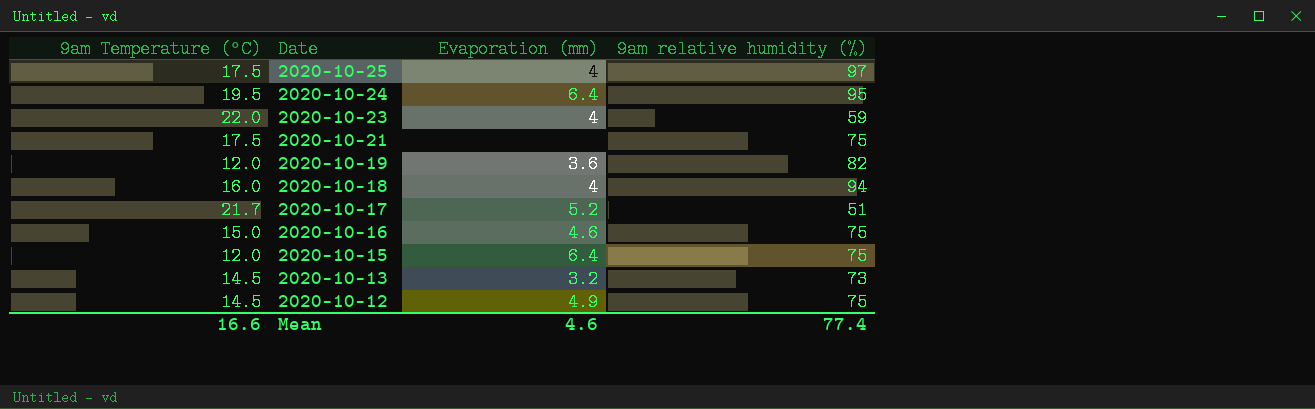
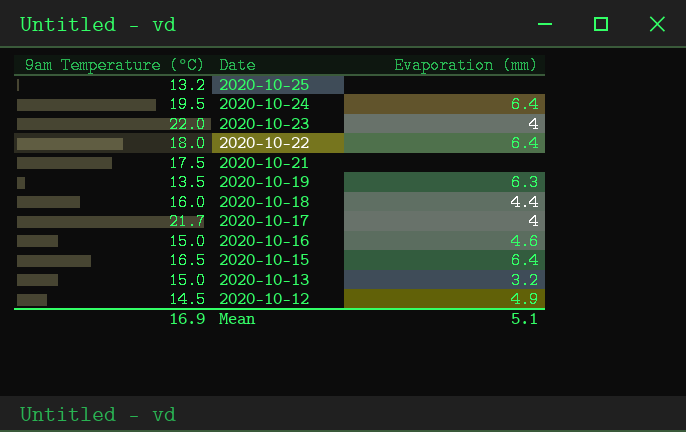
column 9am relative humidity (%) | position: 4 -> none
2020-10-25 | 9am Temperature (°C): 17.5 -> 13.2
2020-10-25 | Evaporation (mm): 4 -> none
row 2020-10-22: none -> 18.0 | 6.4
2020-10-19 | 9am Temperature (°C): 12.0 -> 13.5
2020-10-19 | Evaporation (mm): 3.6 -> 6.3
2020-10-18 | Evaporation (mm): 4 -> 4.4
2020-10-17 | Evaporation (mm): 5.2 -> 4
2020-10-15 | 9am Temperature (°C): 12.0 -> 16.5
2020-10-13 | 9am Temperature (°C): 14.5 -> 15.0
Mean | 9am Temperature (°C): 16.6 -> 16.9
Mean | Evaporation (mm): 4.6 -> 5.1

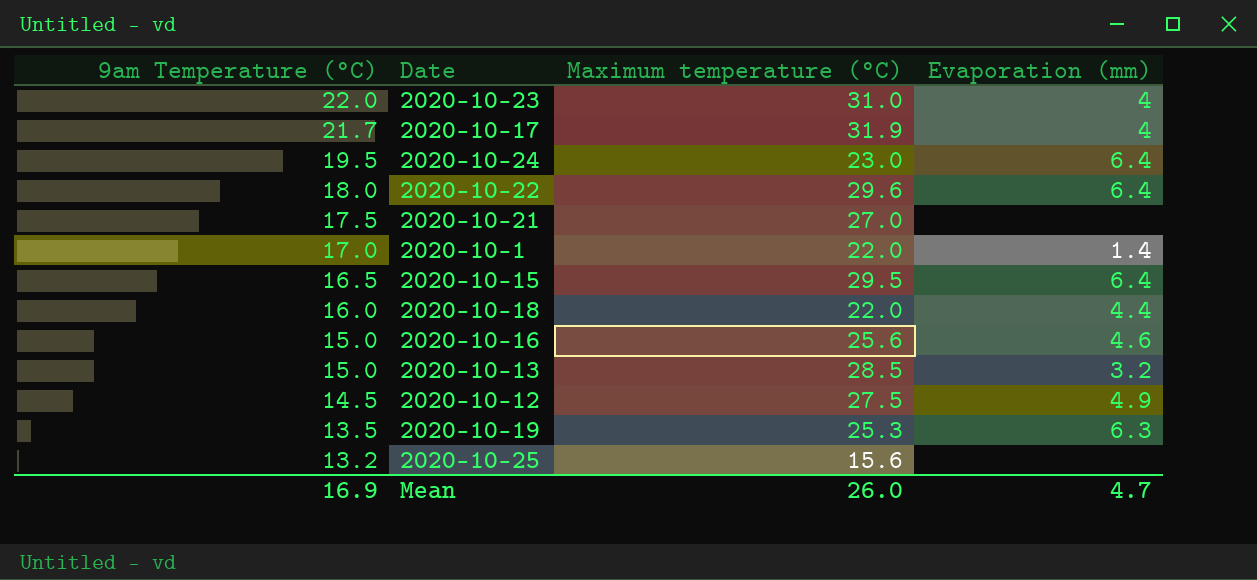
row order: Date descending -> 9am Temperature (°C) descending
column Maximum temperature (°C) | position: none -> 3
row 2020-10-1: none -> 17.0 | 22.0 | 1.4
Mean | Evaporation (mm): 5.1 -> 4.7

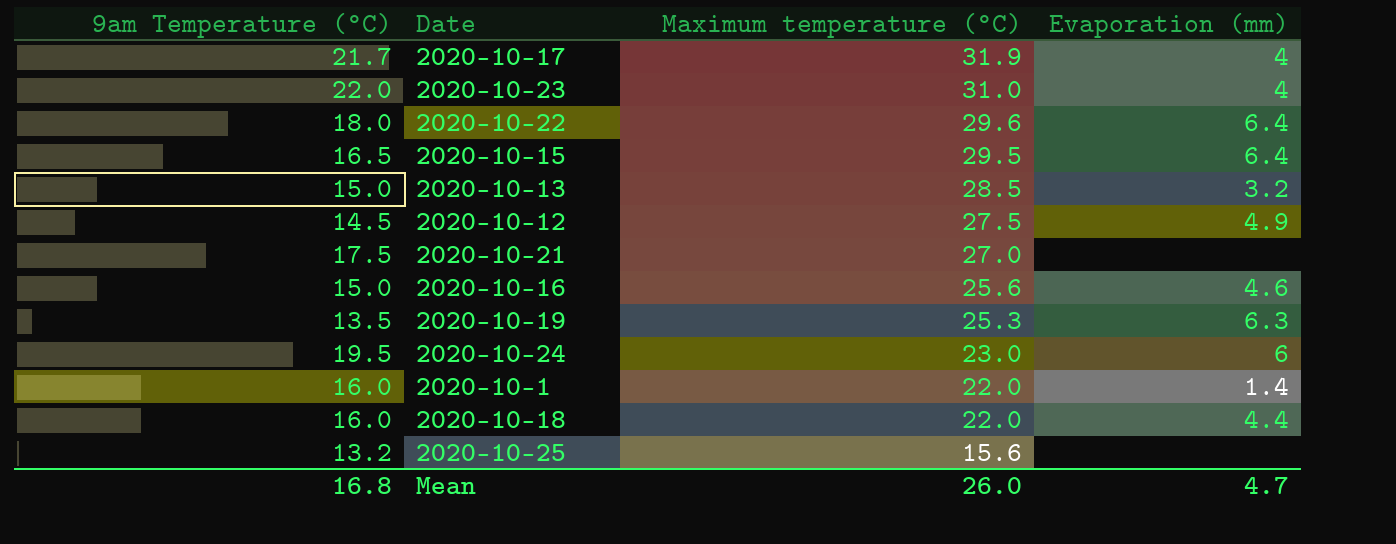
row order: 9am Temperature (°C) descending -> Maximum temperature (°C) descending
2020-10-24 | Evaporation (mm): 6.4 -> 6
2020-10-1 | 9am Temperature (°C): 17.0 -> 16.0
Mean | 9am Temperature (°C): 16.9 -> 16.8

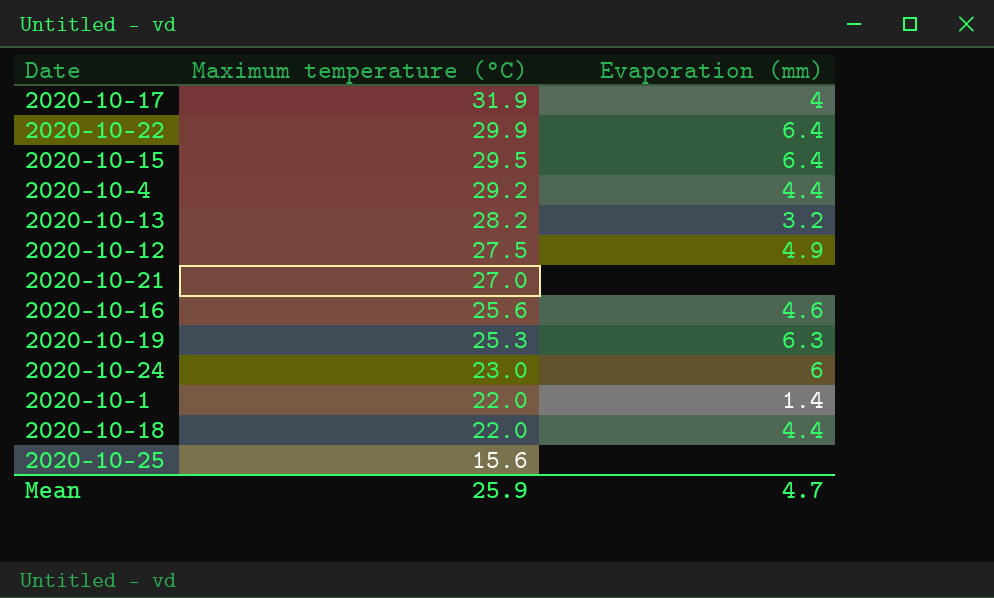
column 9am Temperature (°C) | position: 1 -> none
row 2020-10-23: 22.0 | 31.0 | 4 -> none
2020-10-22 | Maximum temperature (°C): 29.6 -> 29.9
row 2020-10-4: none -> 29.2 | 4.4
2020-10-13 | Maximum temperature (°C): 28.5 -> 28.2
Mean | Maximum temperature (°C): 26.0 -> 25.9

